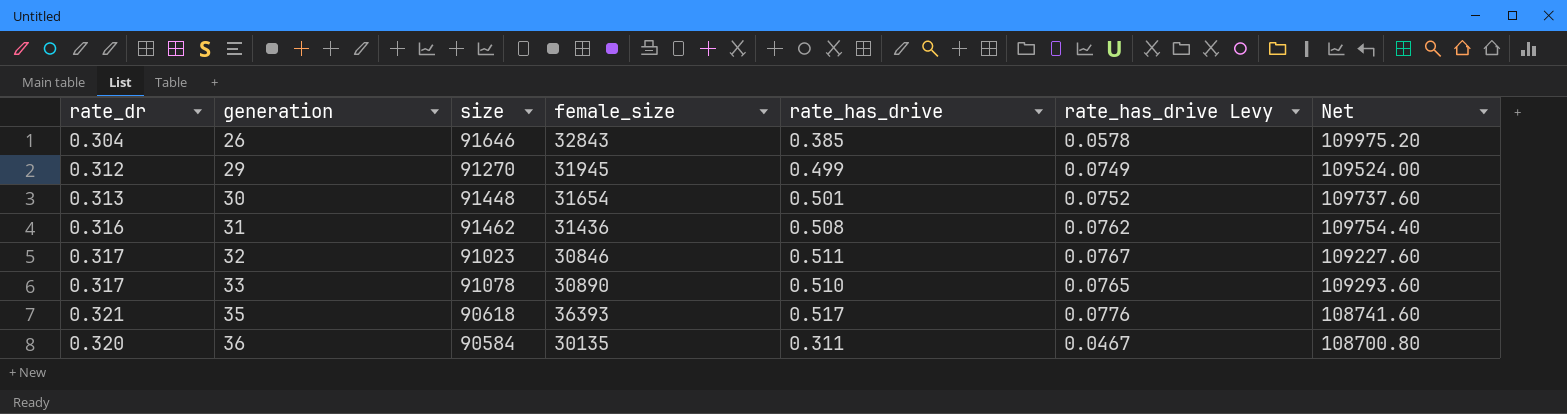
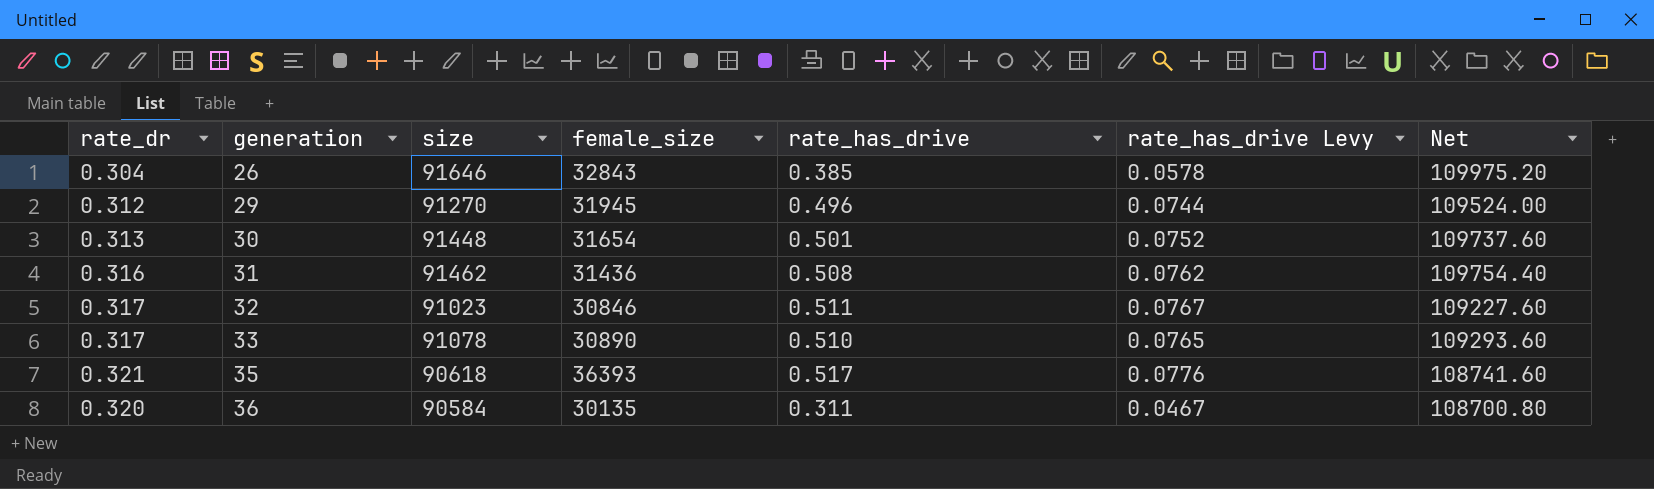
29 | rate_has_drive: 0.499 -> 0.496
29 | rate_has_drive Levy: 0.0749 -> 0.0744

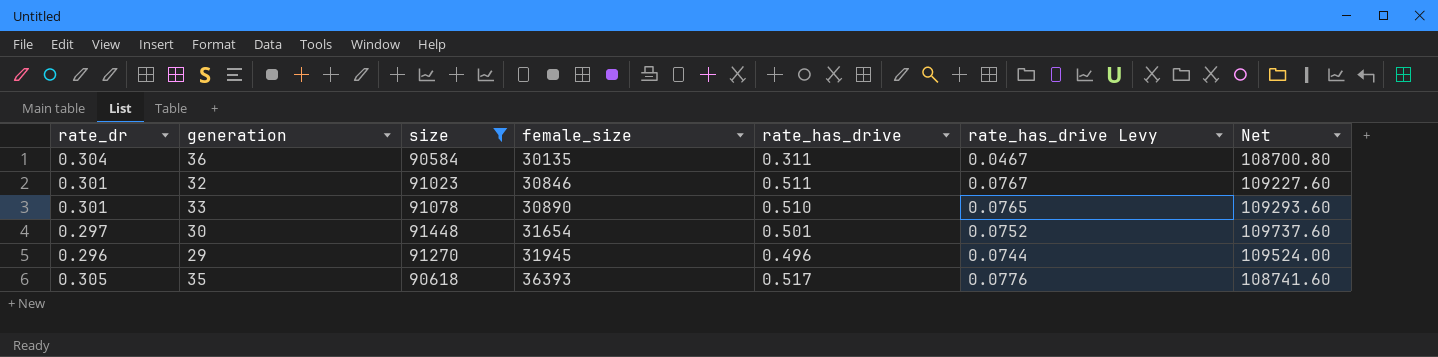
filter: none -> size <= 91448
row order: generation ascending -> female_size ascending
36 | rate_dr: 0.320 -> 0.304
32 | rate_dr: 0.317 -> 0.301
33 | rate_dr: 0.317 -> 0.301
30 | rate_dr: 0.313 -> 0.297
29 | rate_dr: 0.312 -> 0.296
35 | rate_dr: 0.321 -> 0.305

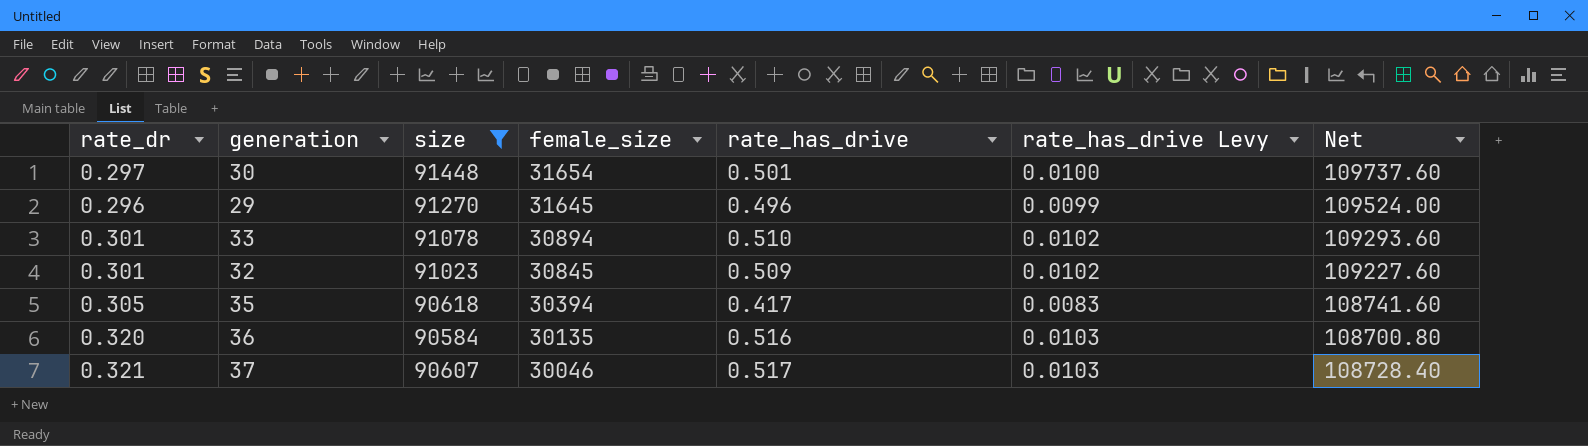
row order: female_size ascending -> female_size descending
column rate_has_drive Levy | formula: [rate_has_drive] * 0.15 -> [rate_has_drive] * 0.02
29 | female_size: 31945 -> 31645
33 | female_size: 30890 -> 30894
32 | female_size: 30846 -> 30845
32 | rate_has_drive: 0.511 -> 0.509
35 | female_size: 36393 -> 30394
35 | rate_has_drive: 0.517 -> 0.417
36 | rate_dr: 0.304 -> 0.320
36 | rate_has_drive: 0.311 -> 0.516
row 37: none -> 0.321 | 90607 | 30046 | 0.517 | 0.0103 | 108728.40

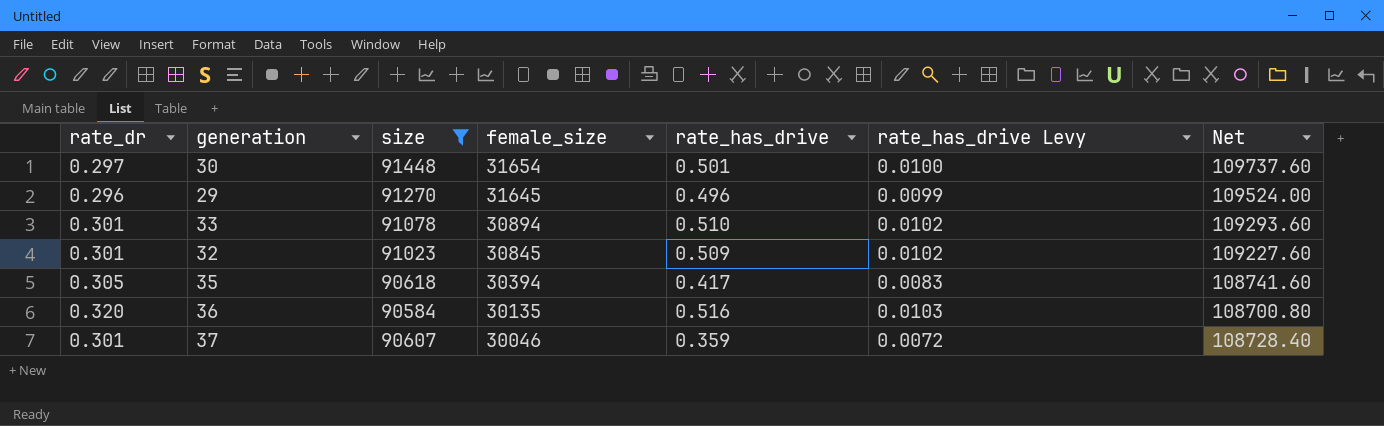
37 | rate_dr: 0.321 -> 0.301
37 | rate_has_drive: 0.517 -> 0.359
37 | rate_has_drive Levy: 0.0103 -> 0.0072

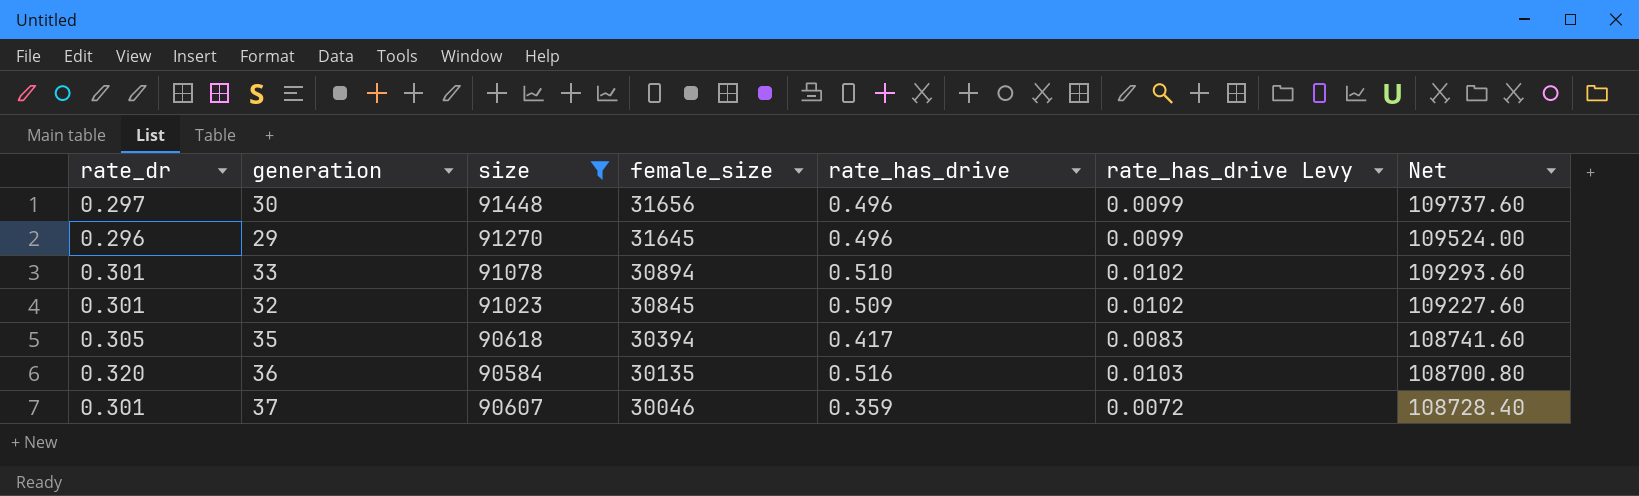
30 | female_size: 31654 -> 31656
30 | rate_has_drive: 0.501 -> 0.496
30 | rate_has_drive Levy: 0.0100 -> 0.0099

